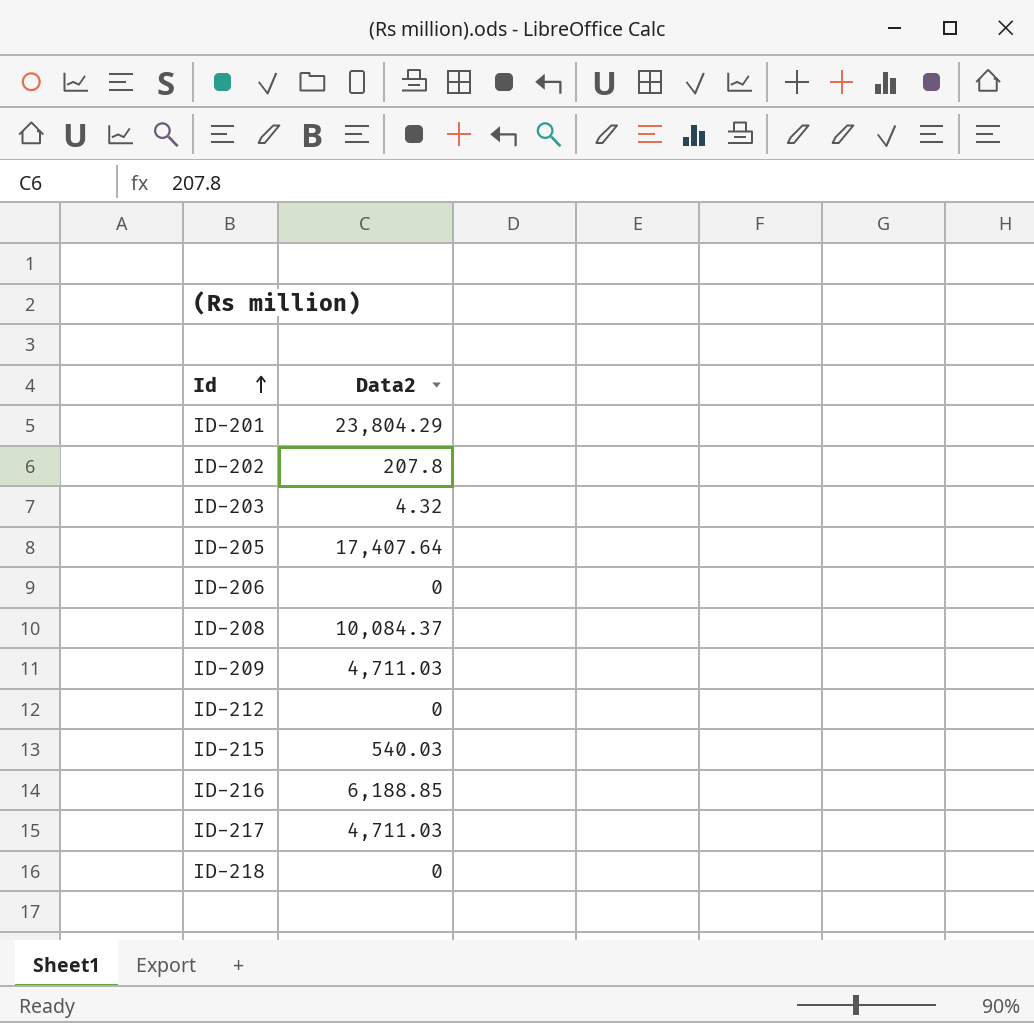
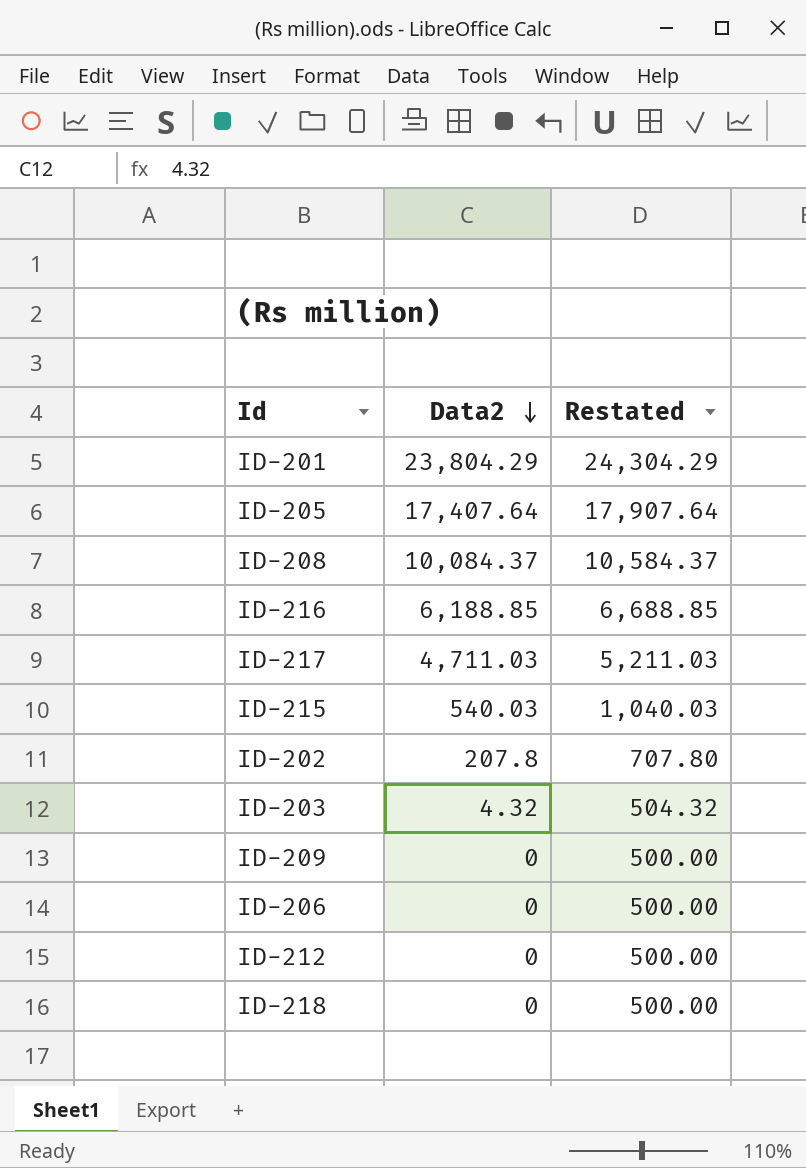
row order: Id ascending -> Data2 descending
column Restated | formula: none -> [Data2] + 500
ID-209 | Data2: 4,711.03 -> 0

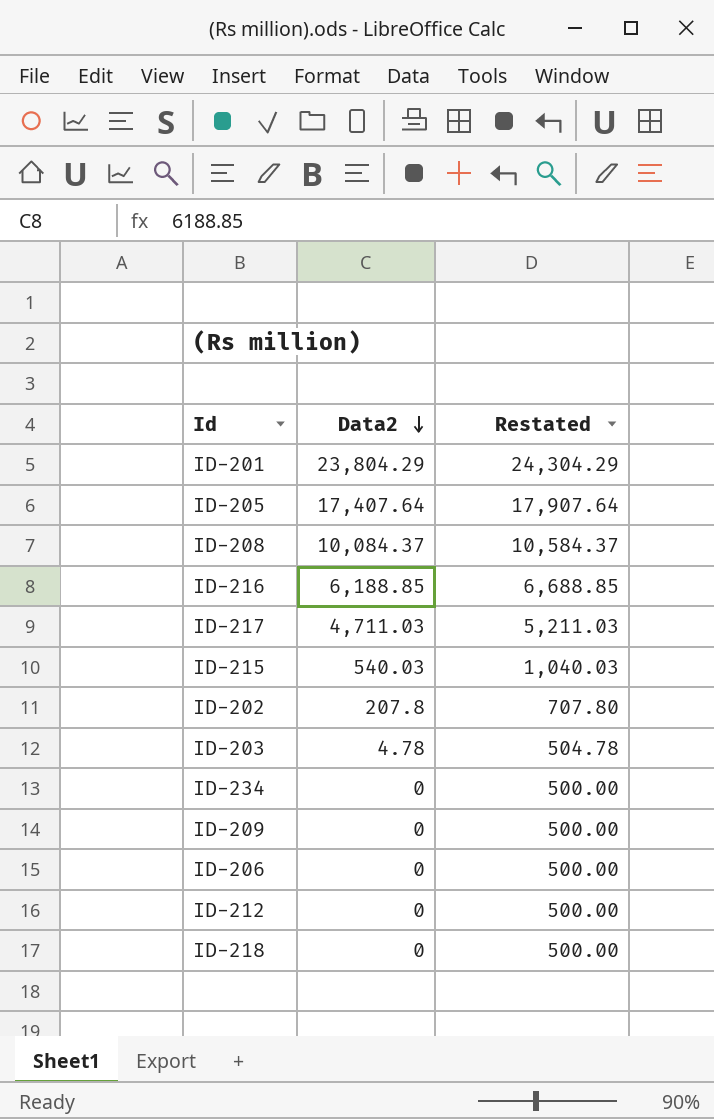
ID-203 | Data2: 4.32 -> 4.78
ID-203 | Restated: 504.32 -> 504.78
row ID-234: none -> 0 | 500.00

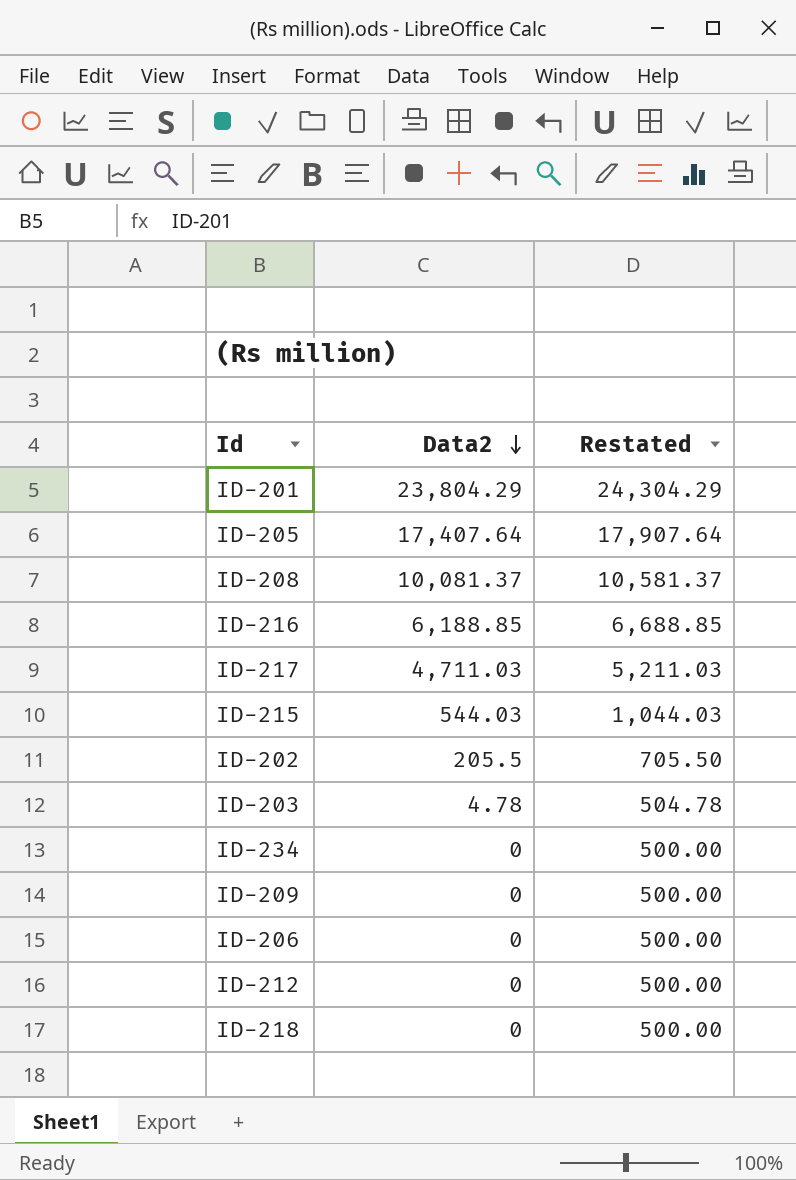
ID-208 | Data2: 10,084.37 -> 10,081.37
ID-208 | Restated: 10,584.37 -> 10,581.37
ID-215 | Data2: 540.03 -> 544.03
ID-215 | Restated: 1,040.03 -> 1,044.03
ID-202 | Data2: 207.8 -> 205.5
ID-202 | Restated: 707.80 -> 705.50

